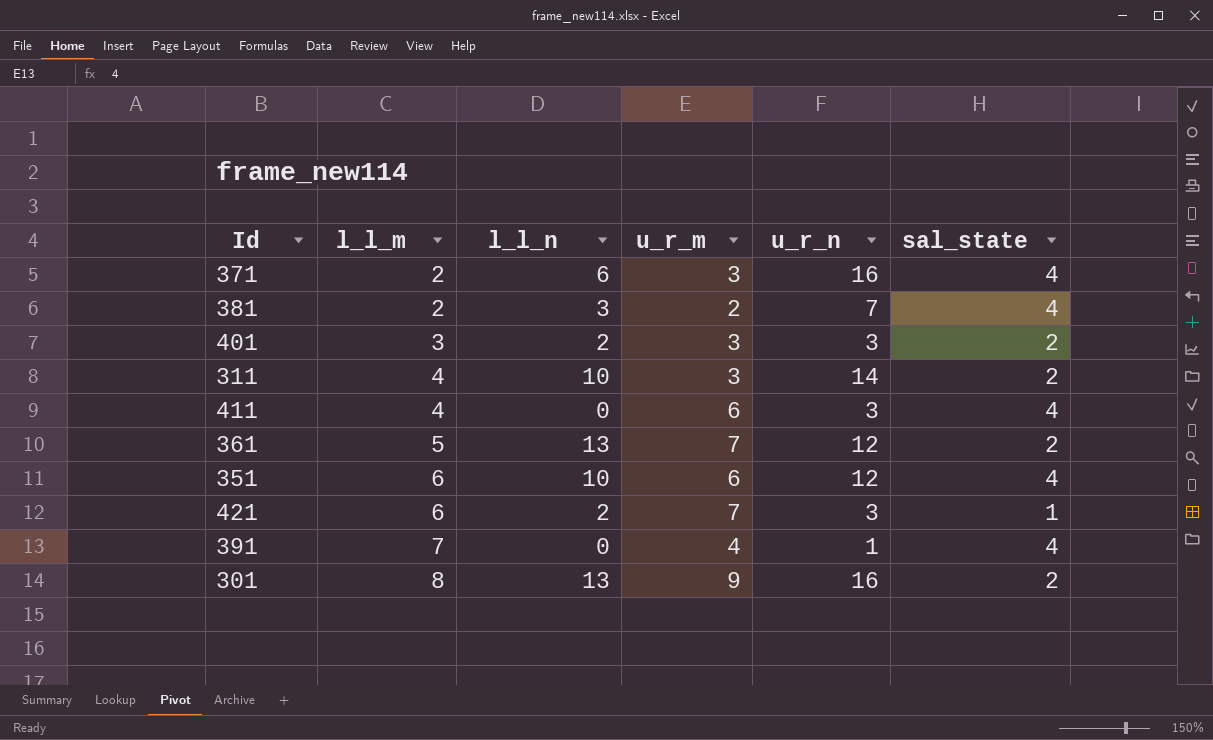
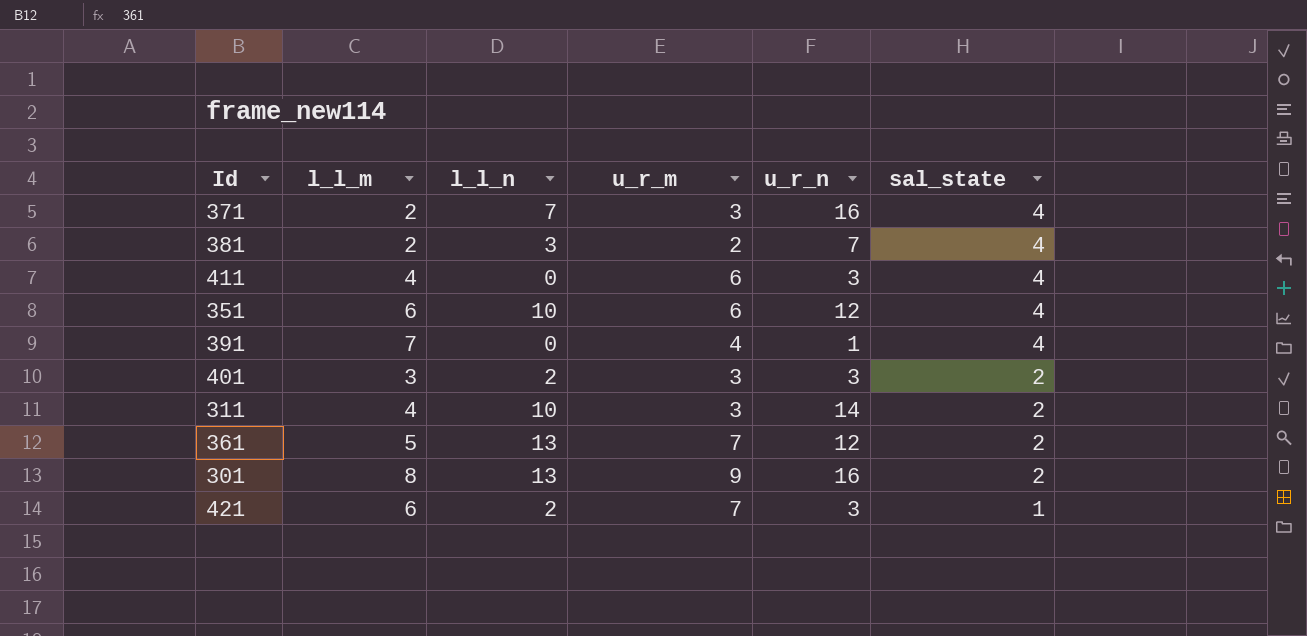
row order: l_l_m ascending -> sal_state descending
371 | l_l_n: 6 -> 7

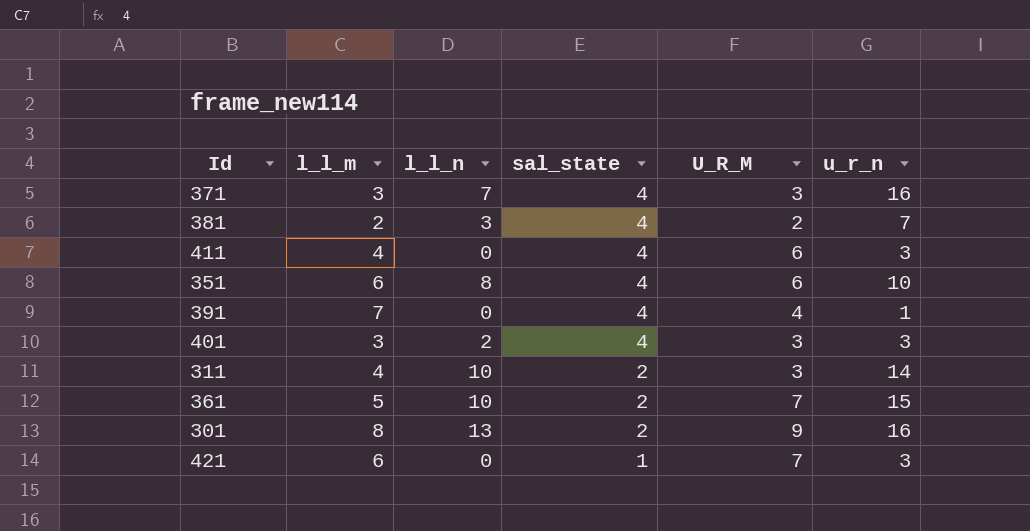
column sal_state | position: 6 -> 4
column name: u_r_m -> U_R_M
371 | l_l_m: 2 -> 3
351 | l_l_n: 10 -> 8
351 | u_r_n: 12 -> 10
401 | sal_state: 2 -> 4
361 | l_l_n: 13 -> 10
361 | u_r_n: 12 -> 15
421 | l_l_n: 2 -> 0

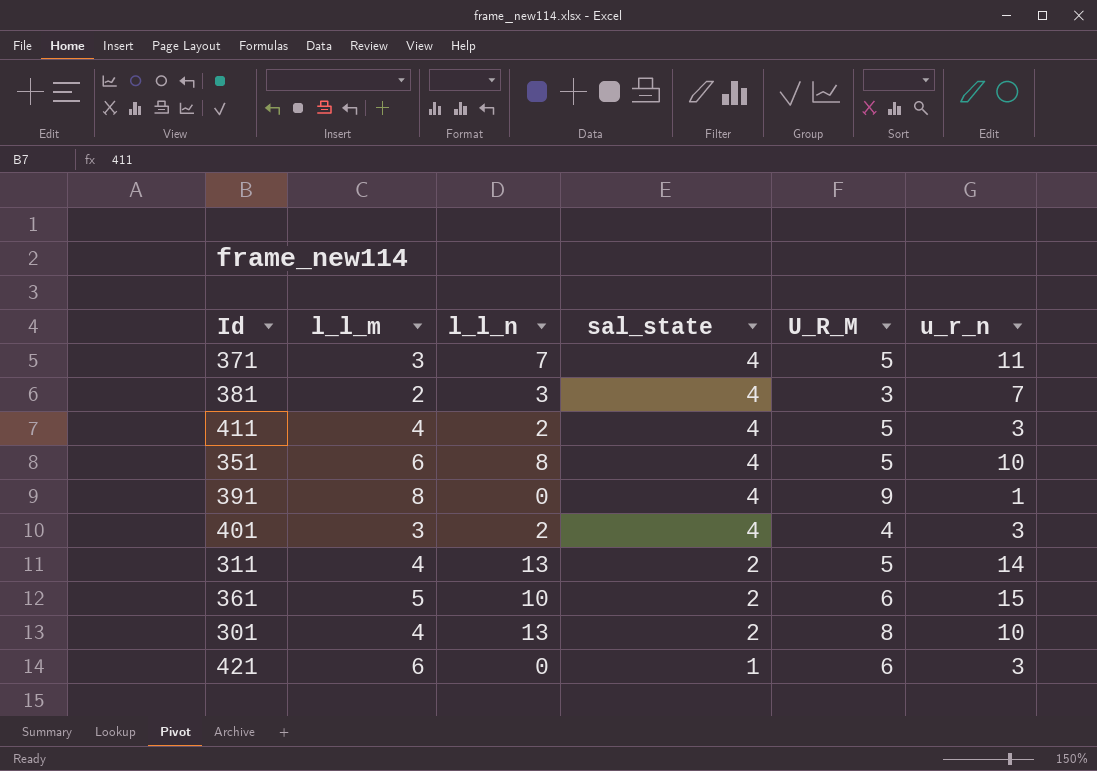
371 | U_R_M: 3 -> 5
371 | u_r_n: 16 -> 11
381 | U_R_M: 2 -> 3
411 | l_l_n: 0 -> 2
411 | U_R_M: 6 -> 5
351 | U_R_M: 6 -> 5
391 | l_l_m: 7 -> 8
391 | U_R_M: 4 -> 9
401 | U_R_M: 3 -> 4
311 | l_l_n: 10 -> 13
311 | U_R_M: 3 -> 5
361 | U_R_M: 7 -> 6
301 | l_l_m: 8 -> 4
301 | U_R_M: 9 -> 8
301 | u_r_n: 16 -> 10
421 | U_R_M: 7 -> 6

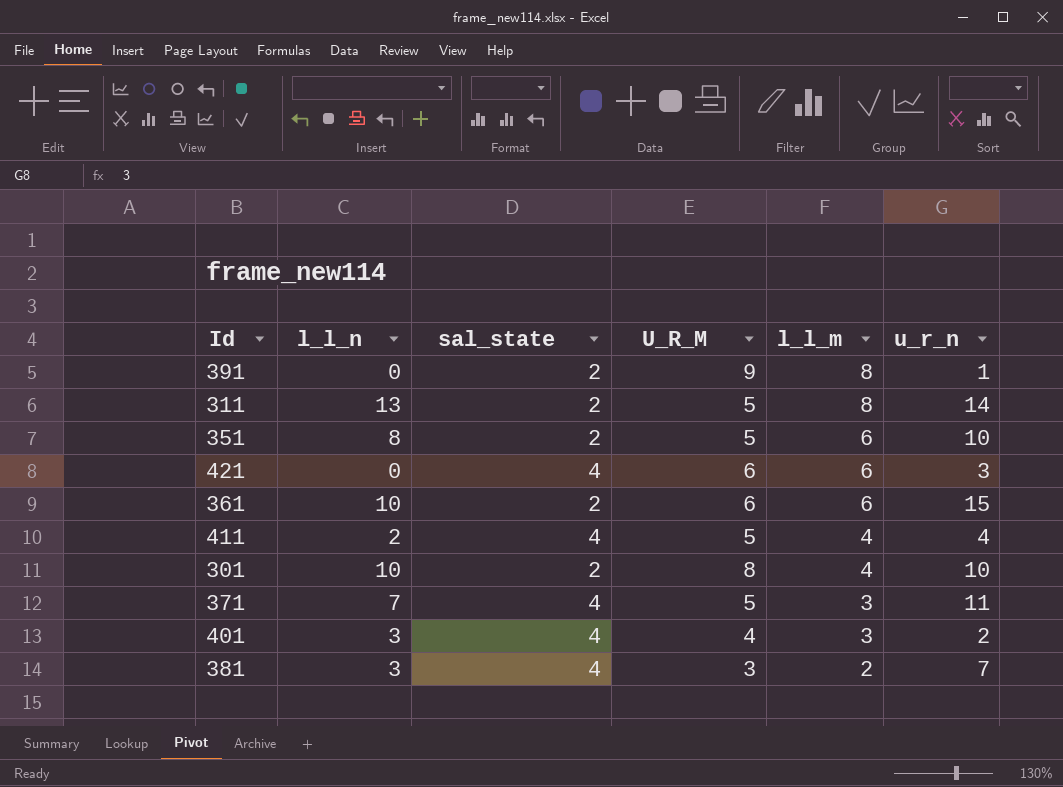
row order: sal_state descending -> l_l_m descending
column l_l_m | position: 2 -> 5
391 | sal_state: 4 -> 2
311 | l_l_m: 4 -> 8
351 | sal_state: 4 -> 2
421 | sal_state: 1 -> 4
361 | l_l_m: 5 -> 6
411 | u_r_n: 3 -> 4
301 | l_l_n: 13 -> 10
401 | l_l_n: 2 -> 3
401 | u_r_n: 3 -> 2

